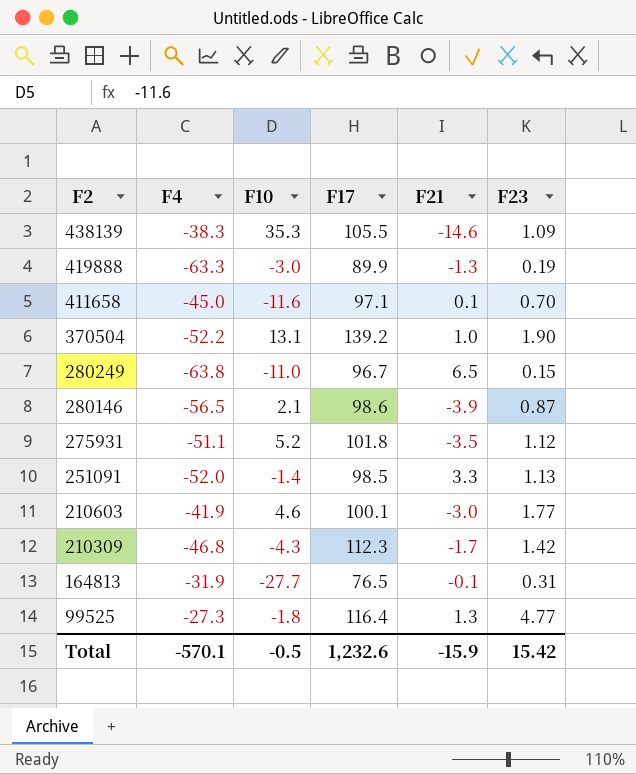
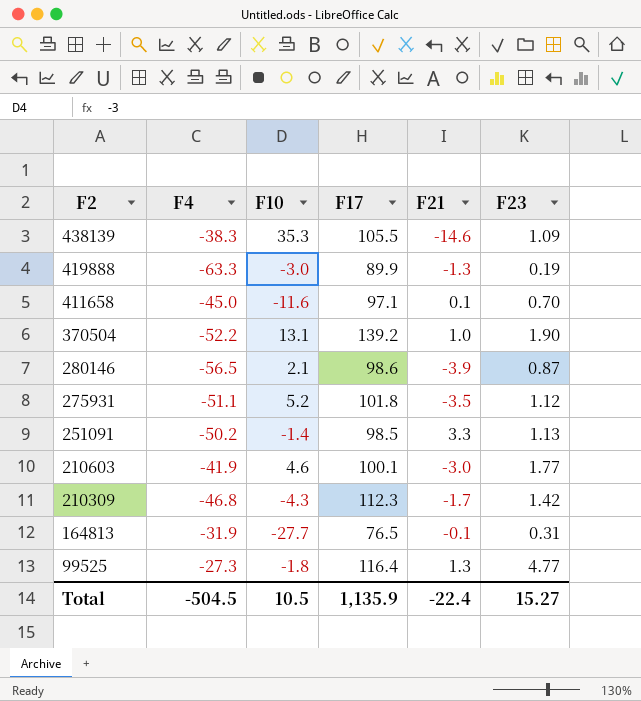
row 280249: -63.8 | -11.0 | 96.7 | 6.5 | 0.15 -> none
251091 | F4: -52.0 -> -50.2
Total | F4: -570.1 -> -504.5
Total | F10: -0.5 -> 10.5
Total | F17: 1,232.6 -> 1,135.9
Total | F21: -15.9 -> -22.4
Total | F23: 15.42 -> 15.27

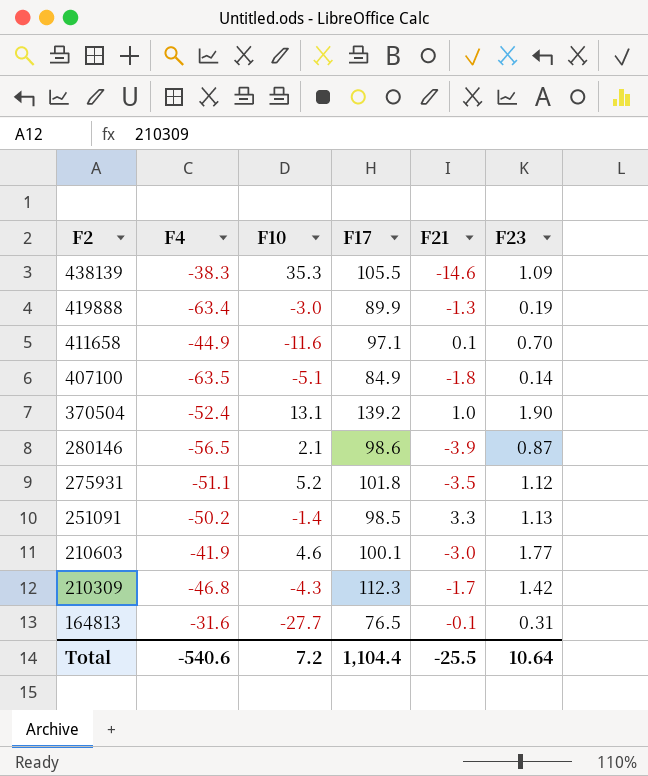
row 99525: -27.3 | -1.8 | 116.4 | 1.3 | 4.77 -> none
419888 | F4: -63.3 -> -63.4
411658 | F4: -45.0 -> -44.9
row 407100: none -> -63.5 | -5.1 | 84.9 | -1.8 | 0.14
370504 | F4: -52.2 -> -52.4
164813 | F4: -31.9 -> -31.6
Total | F4: -504.5 -> -540.6
Total | F10: 10.5 -> 7.2
Total | F17: 1,135.9 -> 1,104.4
Total | F21: -22.4 -> -25.5
Total | F23: 15.27 -> 10.64

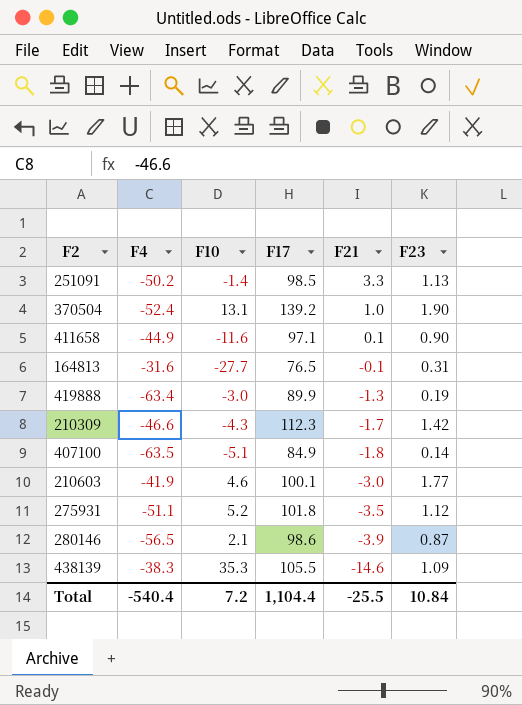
row order: F2 descending -> F21 descending
411658 | F23: 0.70 -> 0.90
210309 | F4: -46.8 -> -46.6
Total | F4: -540.6 -> -540.4
Total | F23: 10.64 -> 10.84

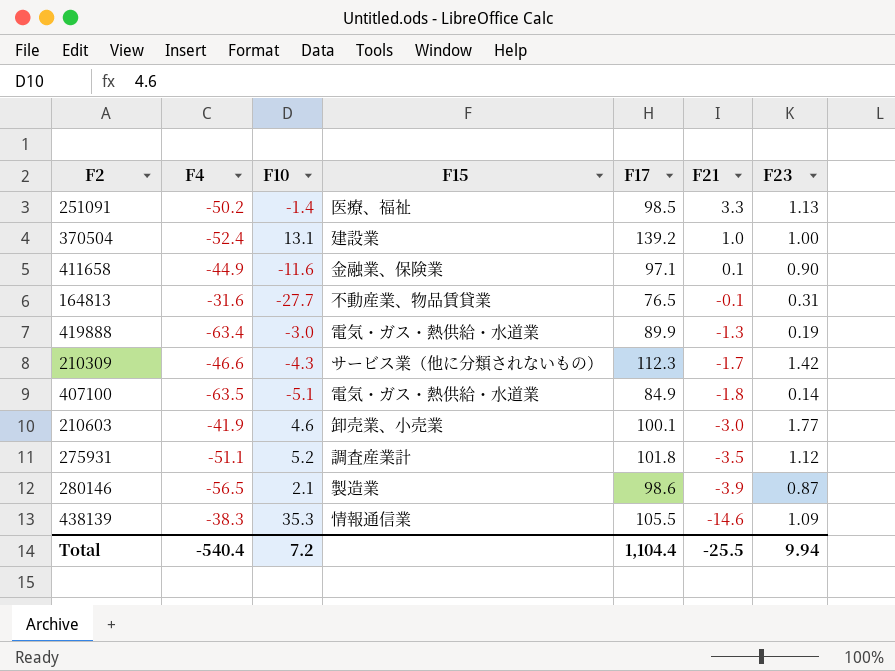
column F15 | position: none -> 4
370504 | F23: 1.90 -> 1.00
Total | F23: 10.84 -> 9.94

